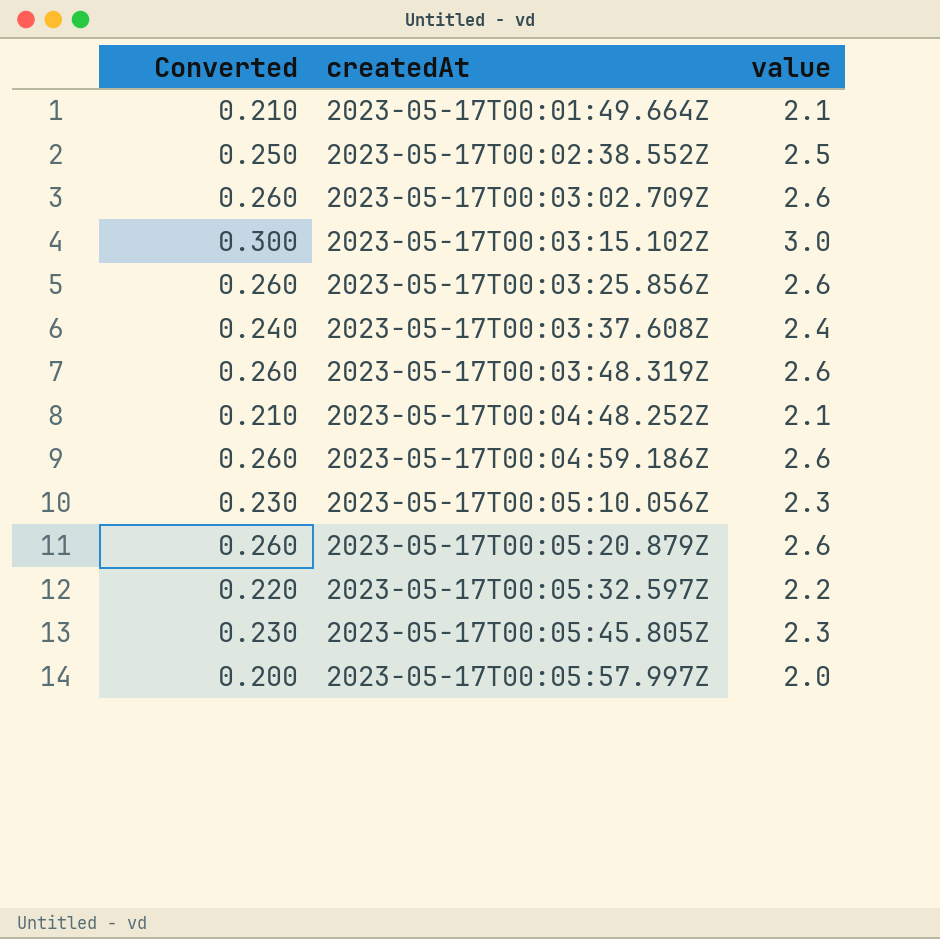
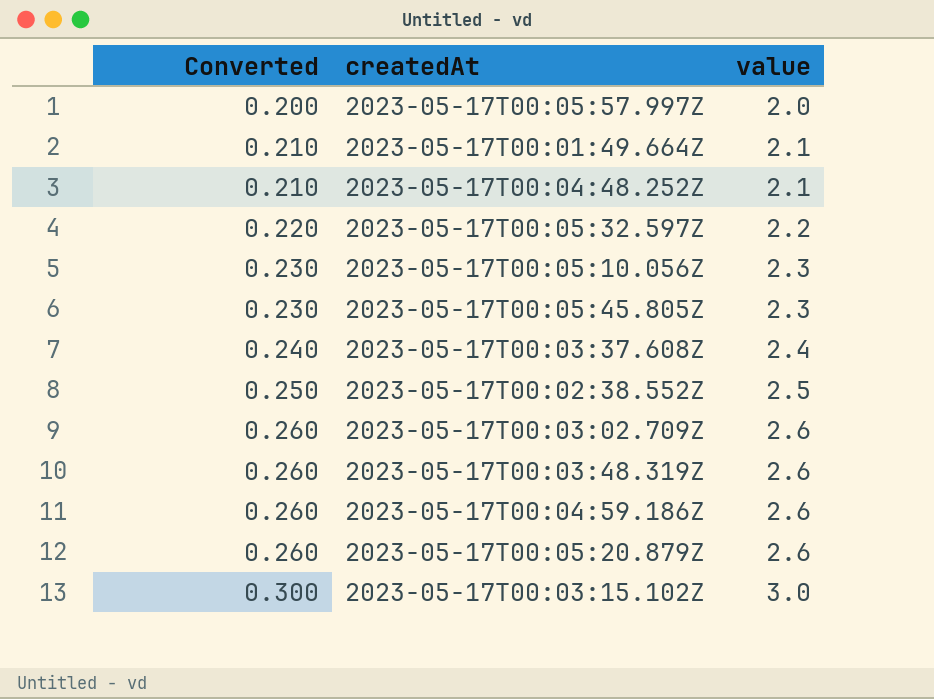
row order: createdAt ascending -> Converted ascending
row 2023-05-17T00:03:25.856Z: 0.260 | 2.6 -> none

